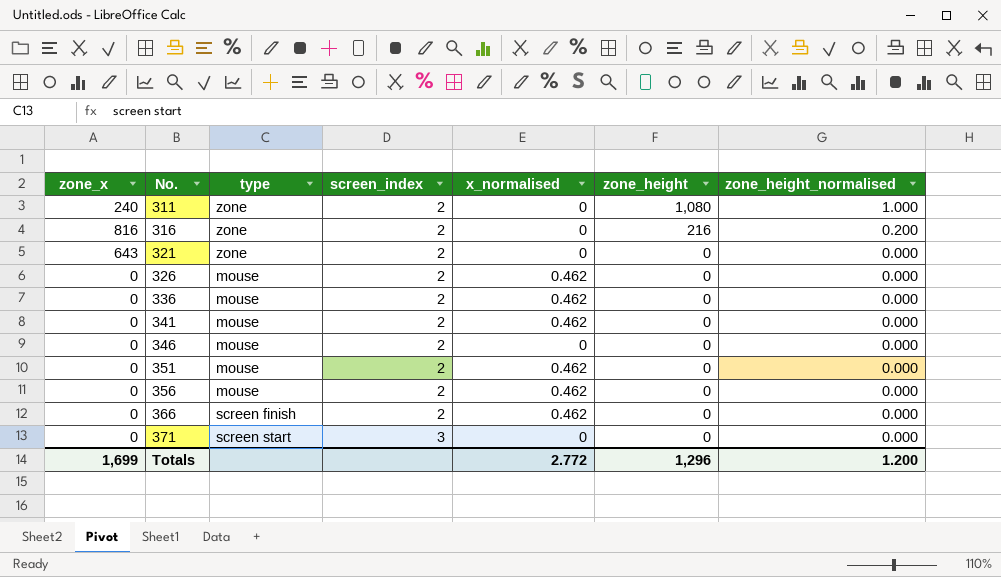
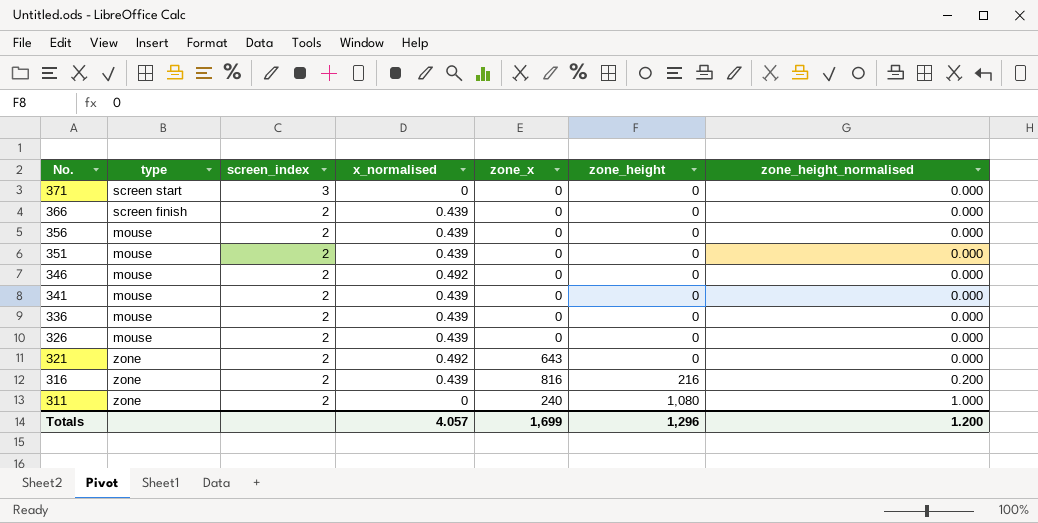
row order: No. ascending -> No. descending
column zone_x | position: 1 -> 5
366 | x_normalised: 0.462 -> 0.439
356 | x_normalised: 0.462 -> 0.439
351 | x_normalised: 0.462 -> 0.439
346 | x_normalised: 0 -> 0.492
341 | x_normalised: 0.462 -> 0.439
336 | x_normalised: 0.462 -> 0.439
326 | x_normalised: 0.462 -> 0.439
321 | x_normalised: 0 -> 0.492
316 | x_normalised: 0 -> 0.439
Totals | x_normalised: 2.772 -> 4.057

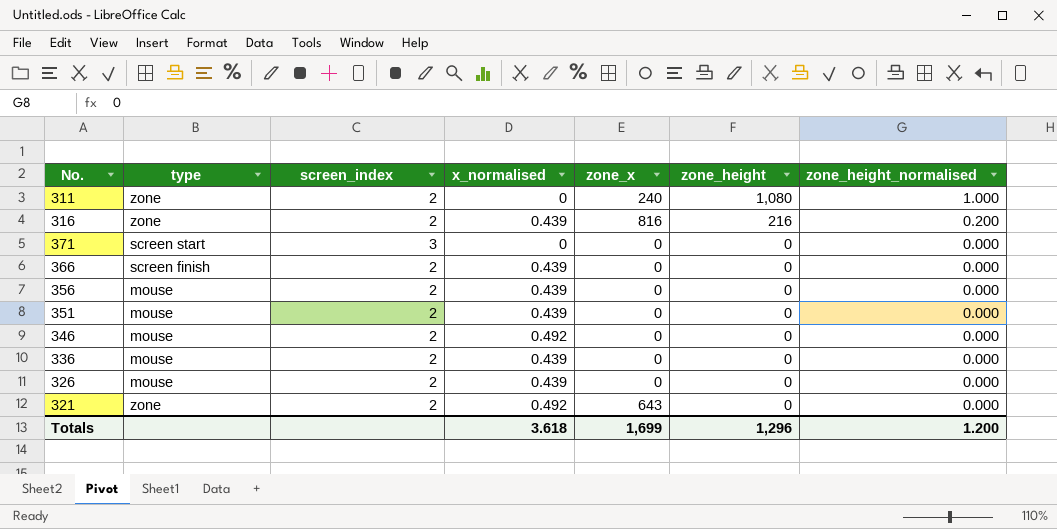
row order: No. descending -> zone_height descending
row 341: mouse | 2 | 0.439 | 0 | 0 | 0.000 -> none
Totals | x_normalised: 4.057 -> 3.618

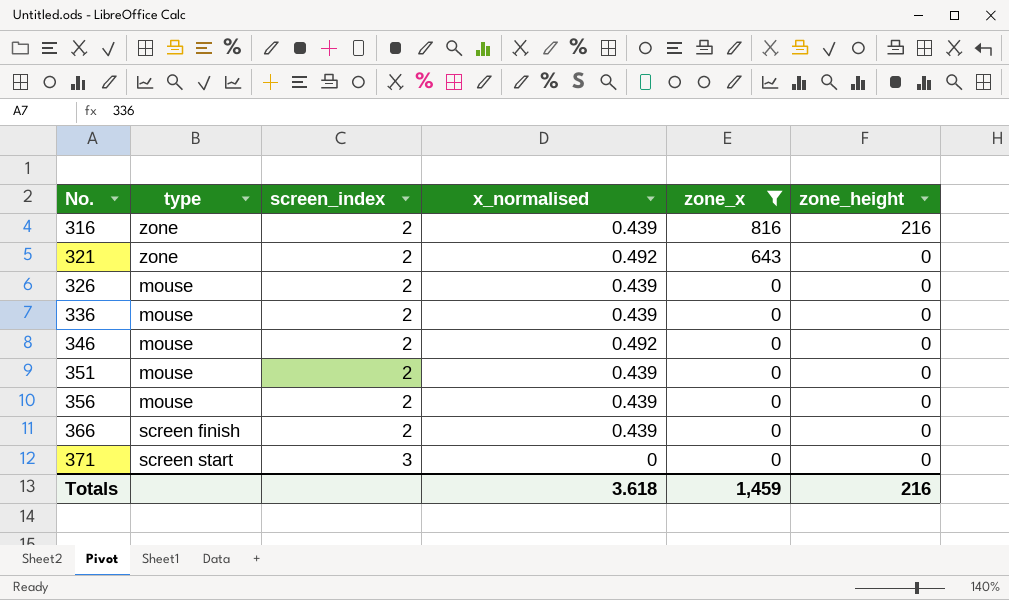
filter: none -> zone_x != 240
row order: zone_height descending -> No. ascending
column zone_height_normalised | position: 7 -> none
Totals | zone_x: 1,699 -> 1,459
Totals | zone_height: 1,296 -> 216

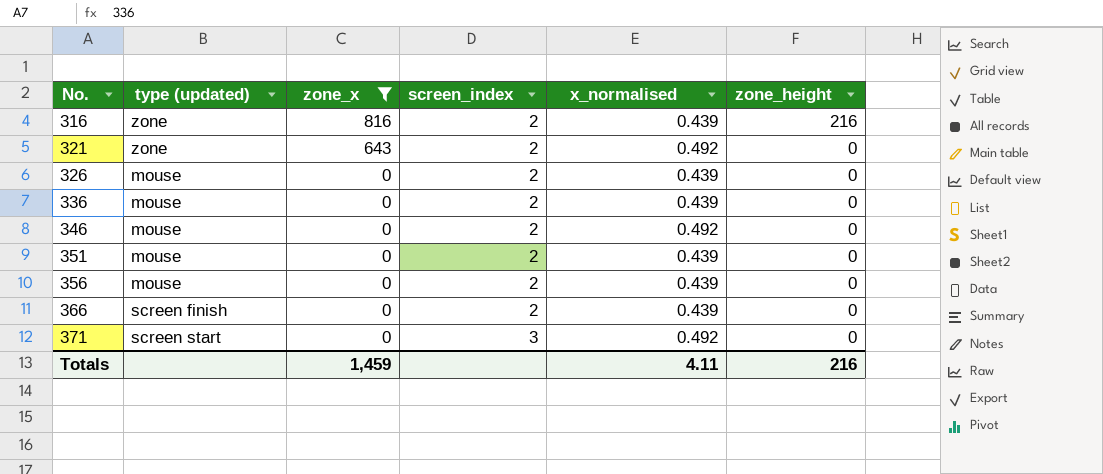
column name: type -> type (updated)
column zone_x | position: 5 -> 3
371 | x_normalised: 0 -> 0.492
Totals | x_normalised: 3.618 -> 4.11

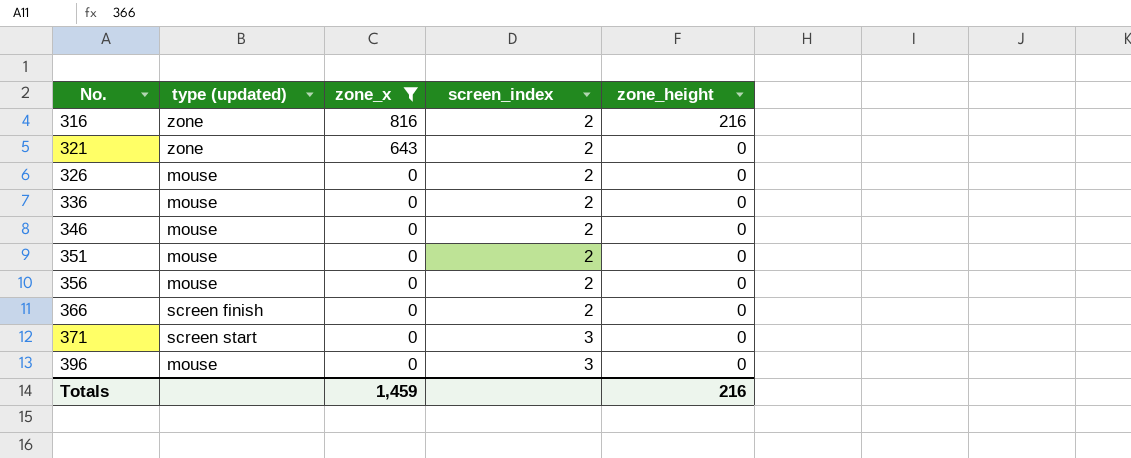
column x_normalised | position: 5 -> none
row 396: none -> mouse | 0 | 3 | 0

